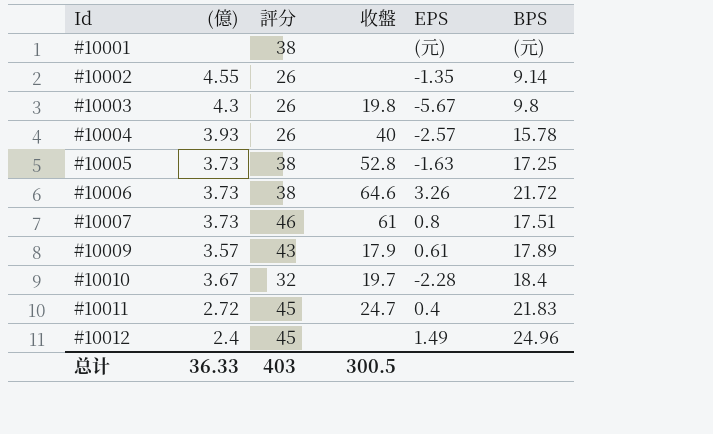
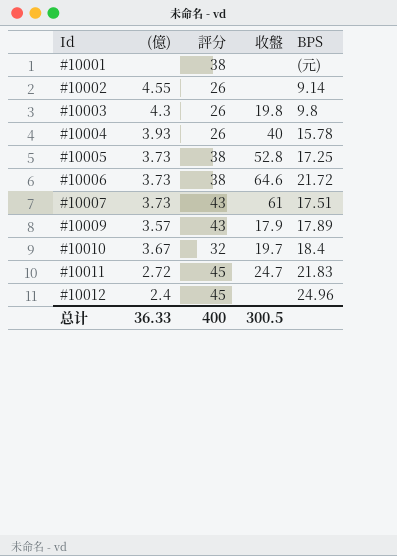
column EPS | position: 5 -> none
#10007 | 評分: 46 -> 43
总计 | 評分: 403 -> 400

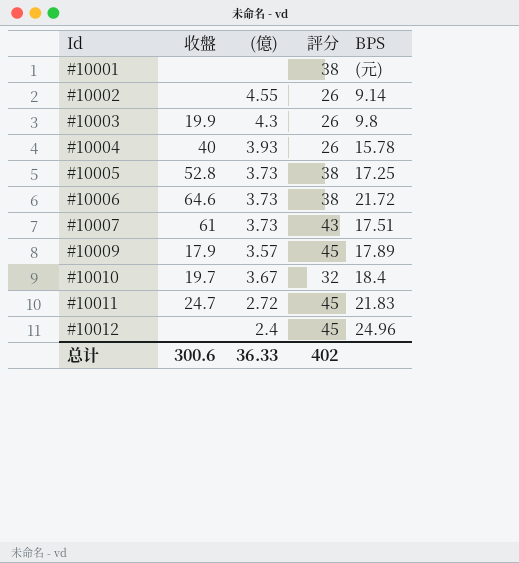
column 收盤 | position: 4 -> 2
#10003 | 收盤: 19.8 -> 19.9
#10009 | 評分: 43 -> 45
总计 | 收盤: 300.5 -> 300.6
总计 | 評分: 400 -> 402

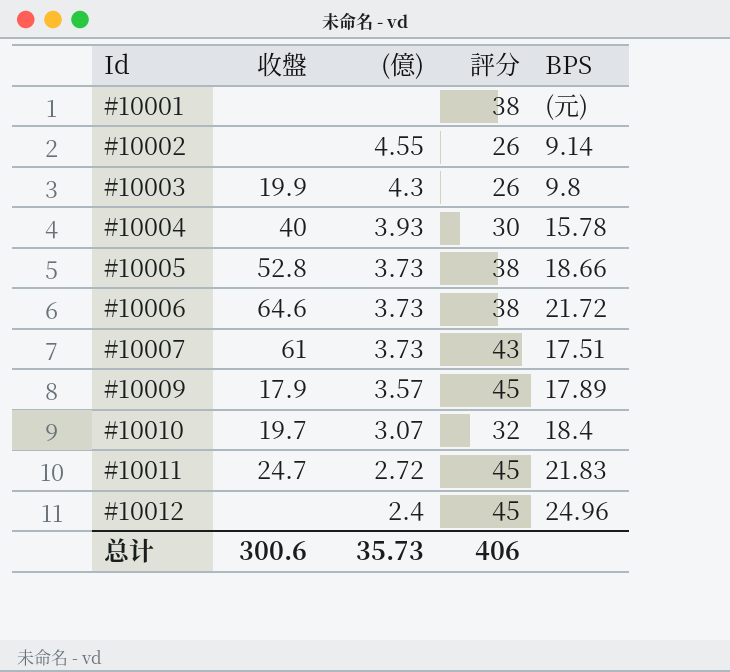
#10004 | 評分: 26 -> 30
#10005 | BPS: 17.25 -> 18.66
#10010 | (億): 3.67 -> 3.07
总计 | (億): 36.33 -> 35.73
总计 | 評分: 402 -> 406

